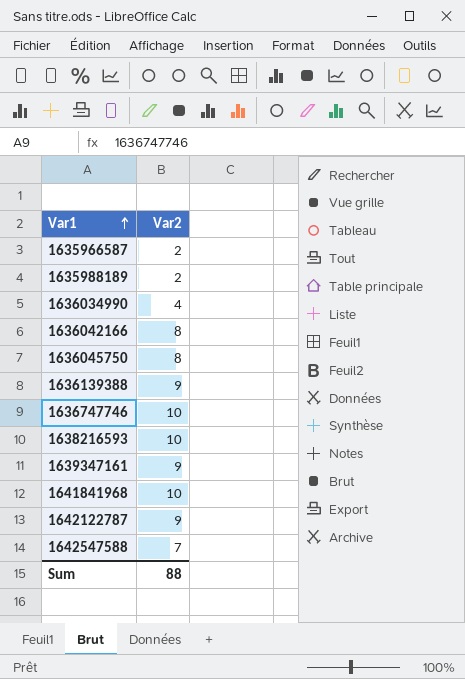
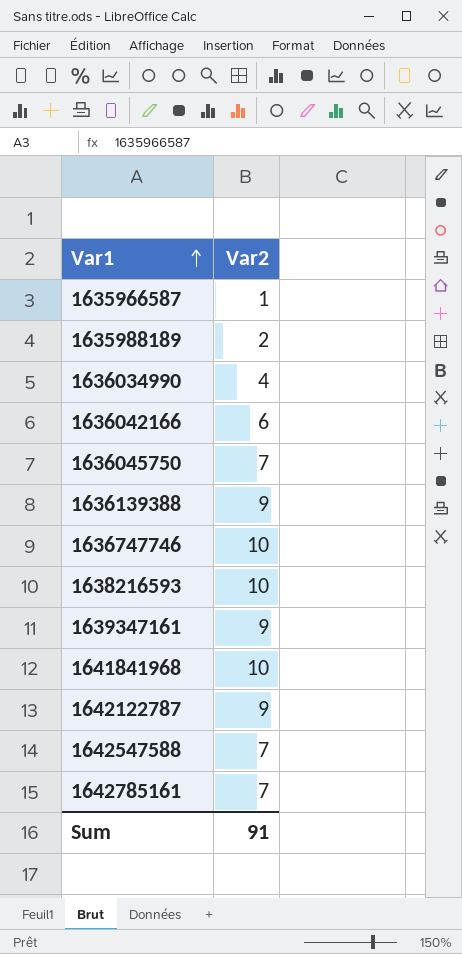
1635966587 | Var2: 2 -> 1
1636042166 | Var2: 8 -> 6
1636045750 | Var2: 8 -> 7
row 1642785161: none -> 7
Sum | Var2: 88 -> 91

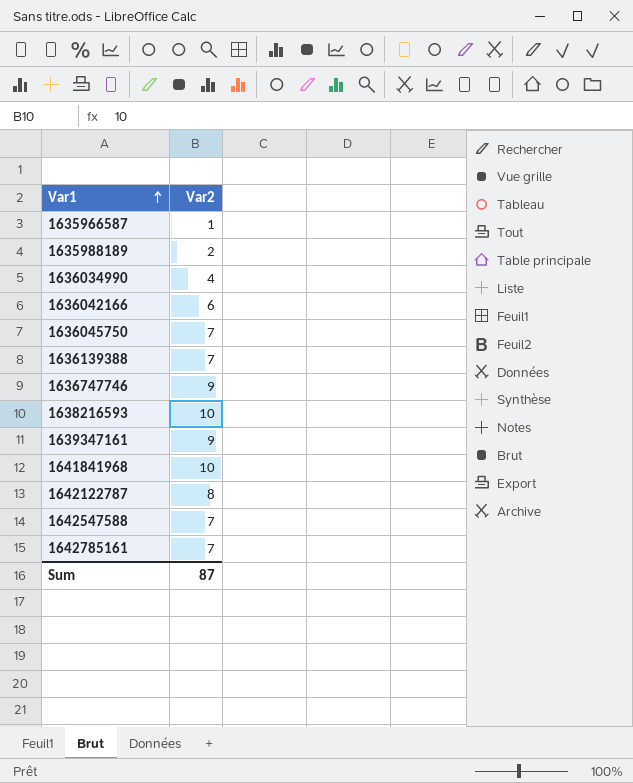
1636139388 | Var2: 9 -> 7
1636747746 | Var2: 10 -> 9
1642122787 | Var2: 9 -> 8
Sum | Var2: 91 -> 87

